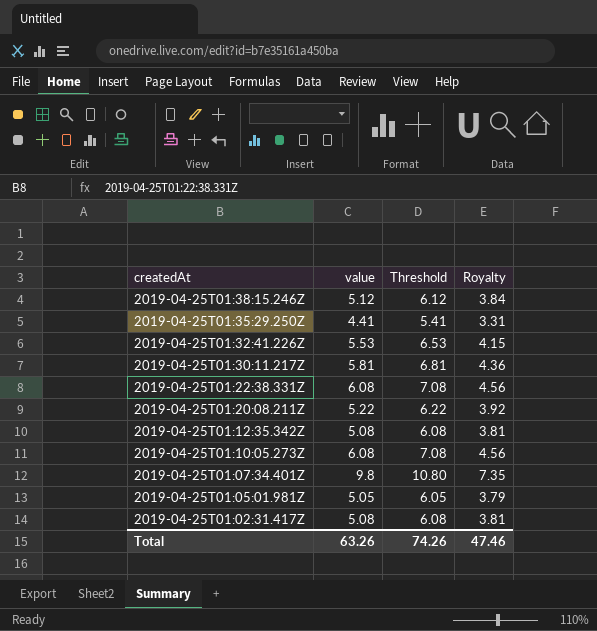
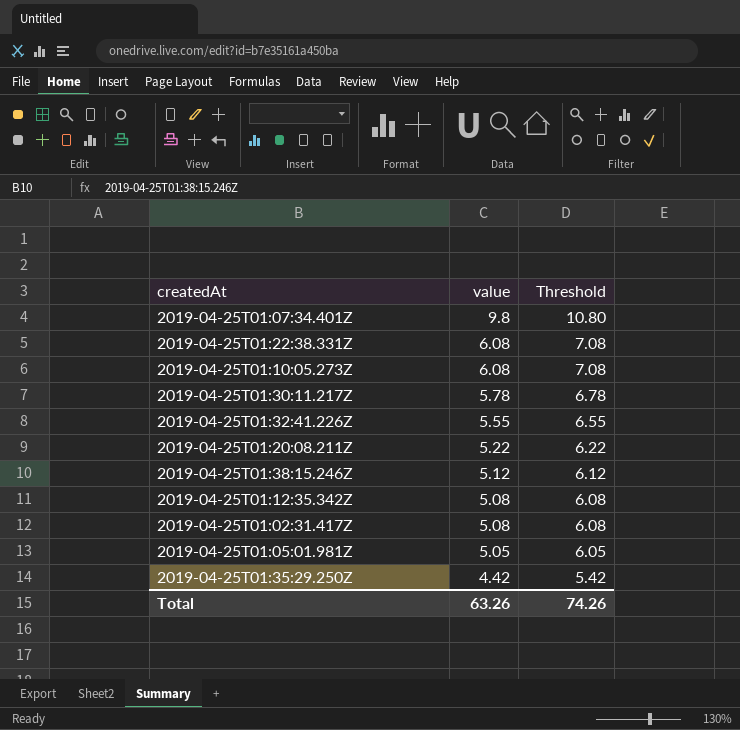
row order: createdAt descending -> value descending
column Royalty | formula: [value] * 0.75 -> none
2019-04-25T01:30:11.217Z | value: 5.81 -> 5.78
2019-04-25T01:30:11.217Z | Threshold: 6.81 -> 6.78
2019-04-25T01:32:41.226Z | value: 5.53 -> 5.55
2019-04-25T01:32:41.226Z | Threshold: 6.53 -> 6.55
2019-04-25T01:35:29.250Z | value: 4.41 -> 4.42
2019-04-25T01:35:29.250Z | Threshold: 5.41 -> 5.42

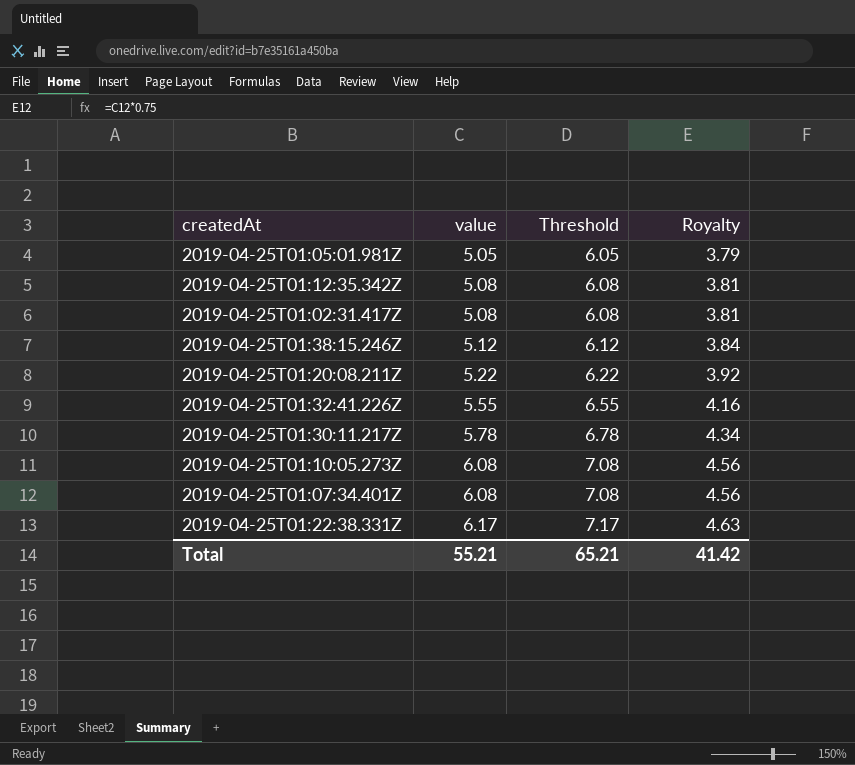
row order: value descending -> value ascending
column Royalty | formula: none -> [value] * 0.75
row 2019-04-25T01:35:29.250Z: 4.42 | 5.42 -> none
2019-04-25T01:07:34.401Z | value: 9.8 -> 6.08
2019-04-25T01:07:34.401Z | Threshold: 10.80 -> 7.08
2019-04-25T01:22:38.331Z | value: 6.08 -> 6.17
2019-04-25T01:22:38.331Z | Threshold: 7.08 -> 7.17
Total | value: 63.26 -> 55.21
Total | Threshold: 74.26 -> 65.21

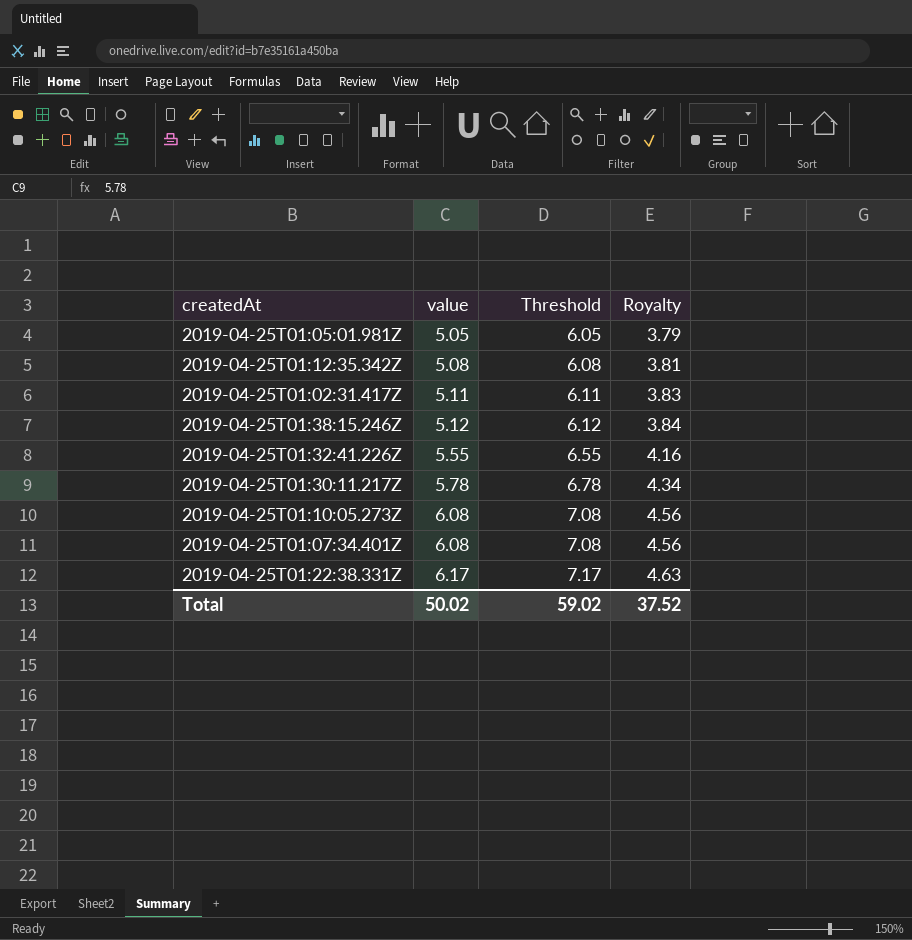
row 2019-04-25T01:20:08.211Z: 5.22 | 6.22 | 3.92 -> none
2019-04-25T01:02:31.417Z | value: 5.08 -> 5.11
2019-04-25T01:02:31.417Z | Threshold: 6.08 -> 6.11
2019-04-25T01:02:31.417Z | Royalty: 3.81 -> 3.83
Total | value: 55.21 -> 50.02
Total | Threshold: 65.21 -> 59.02
Total | Royalty: 41.42 -> 37.52

